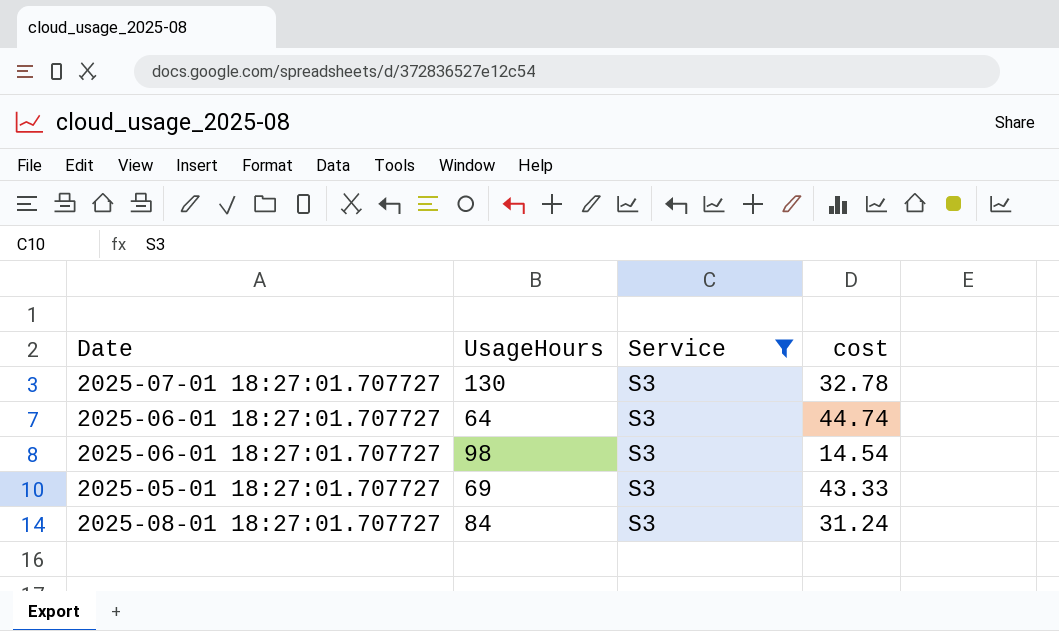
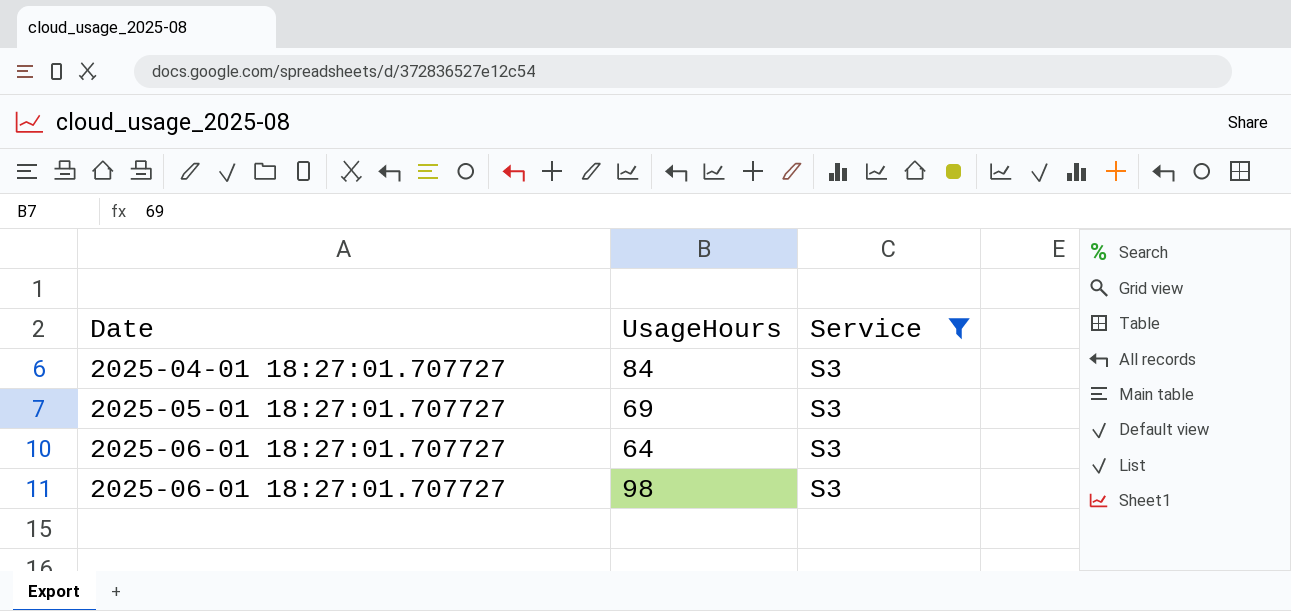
row order: none -> Date ascending
column cost | position: 4 -> none
row 130: 2025-07-01 18:27:01.707727 | S3 | 32.78 -> none
84 | Date: 2025-08-01 18:27:01.707727 -> 2025-04-01 18:27:01.707727

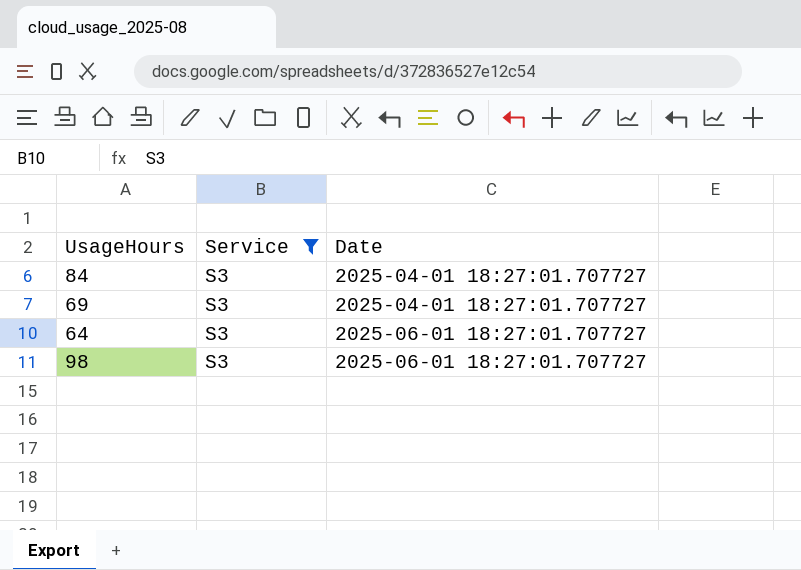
column Date | position: 1 -> 3
69 | Date: 2025-05-01 18:27:01.707727 -> 2025-04-01 18:27:01.707727

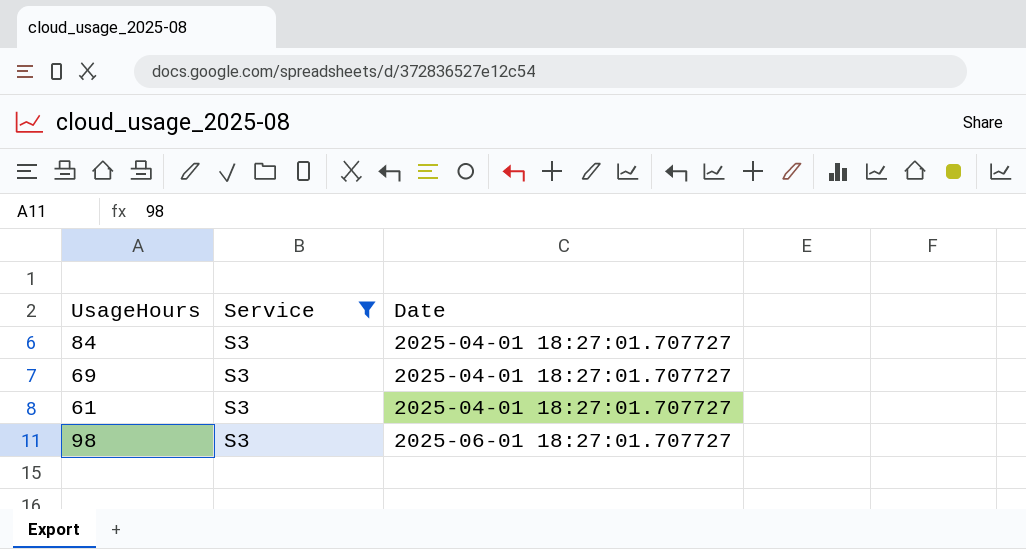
row 64: S3 | 2025-06-01 18:27:01.707727 -> none
row 61: none -> S3 | 2025-04-01 18:27:01.707727

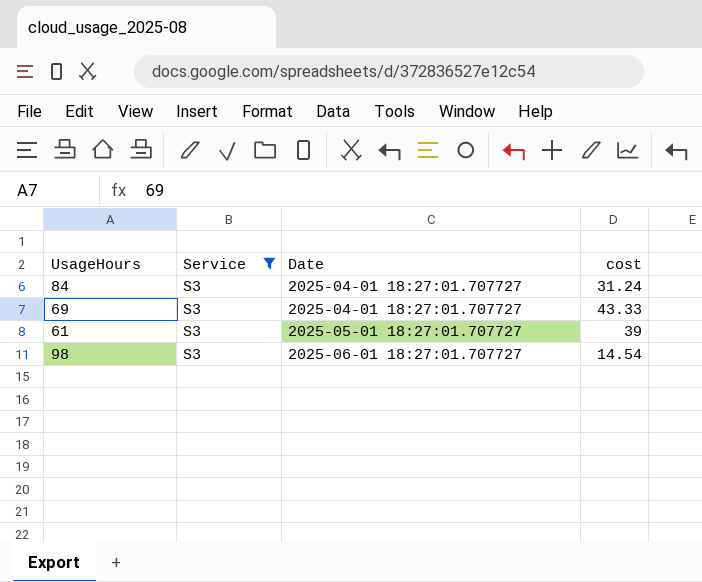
column cost | position: none -> 4
61 | Date: 2025-04-01 18:27:01.707727 -> 2025-05-01 18:27:01.707727

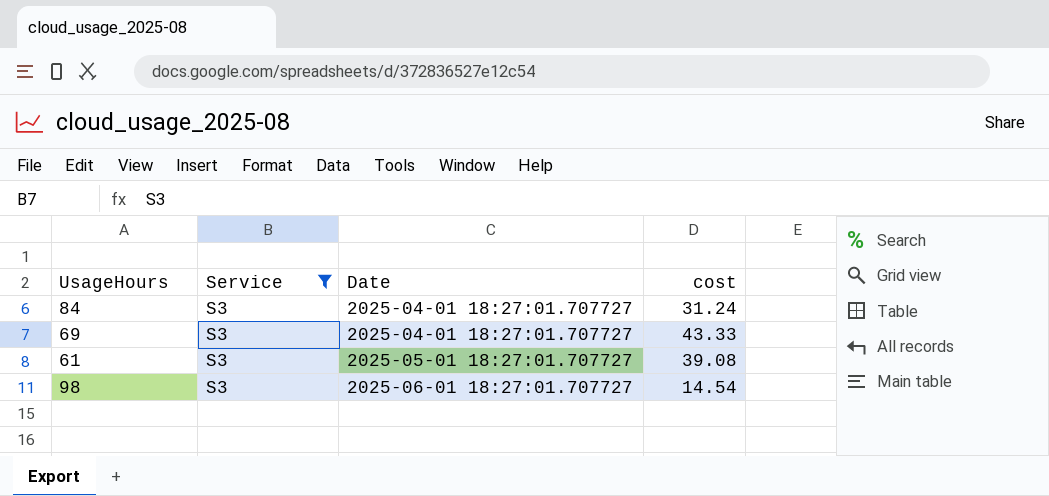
61 | cost: 39 -> 39.08

